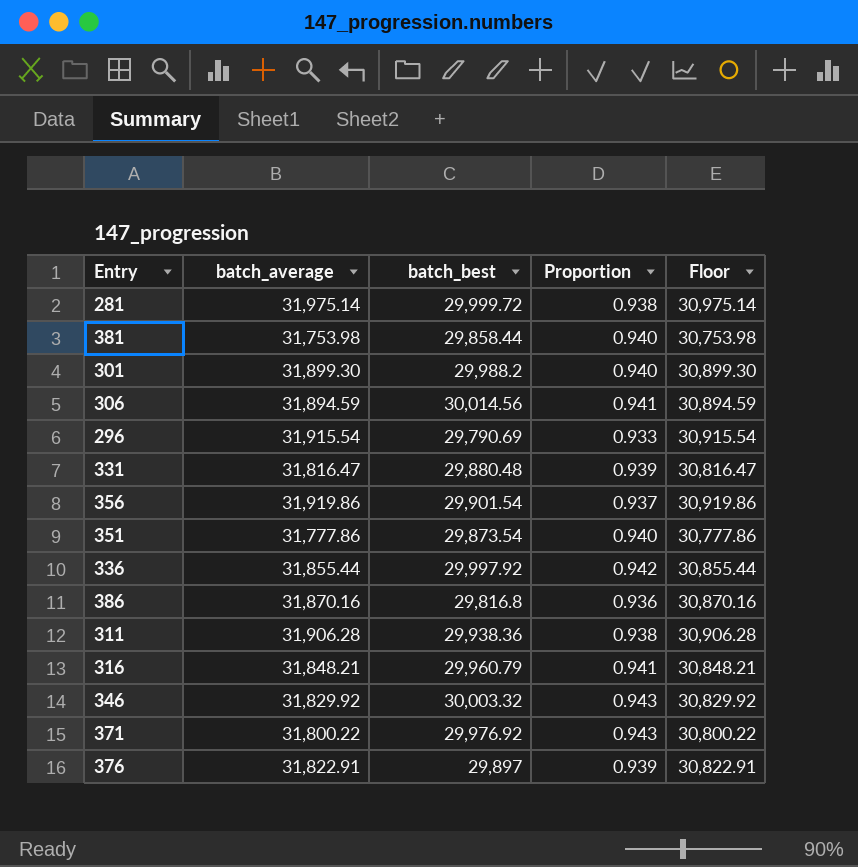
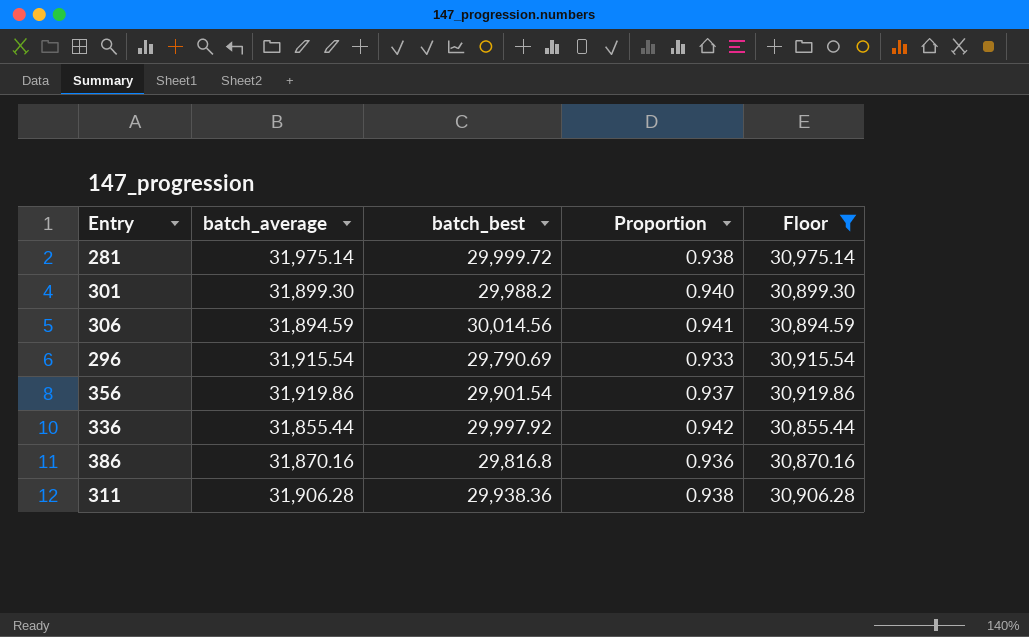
filter: none -> Floor >= 30,855.44

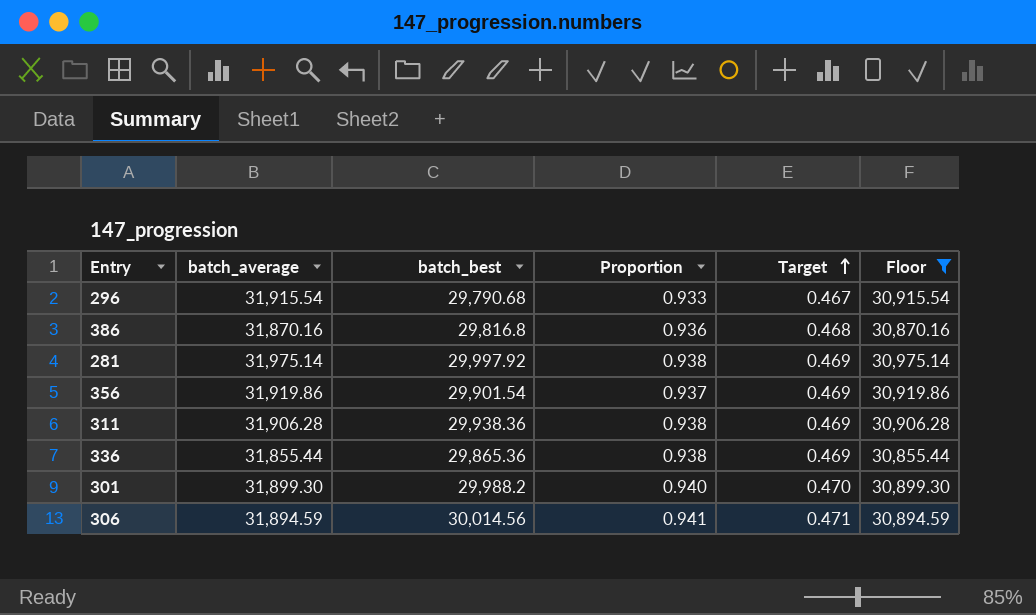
row order: none -> Target ascending
column Target | formula: none -> [Proportion] * 0.5
296 | batch_best: 29,790.69 -> 29,790.68
281 | batch_best: 29,999.72 -> 29,997.92
336 | batch_best: 29,997.92 -> 29,865.36
336 | Proportion: 0.942 -> 0.938

